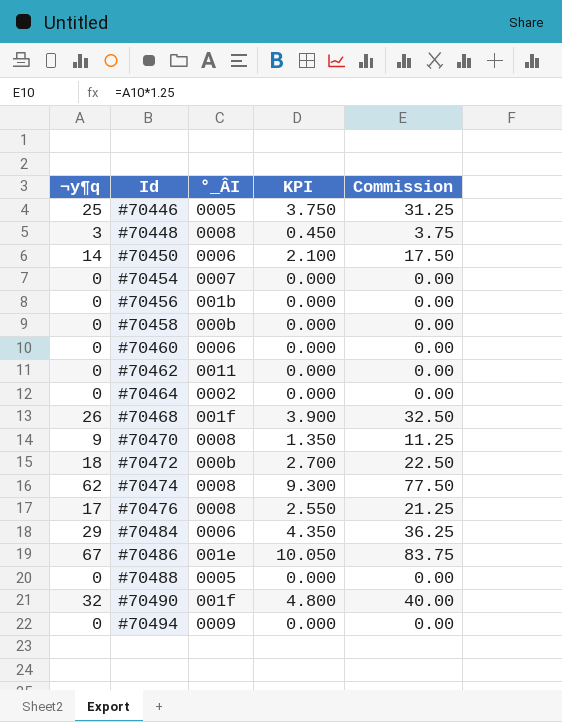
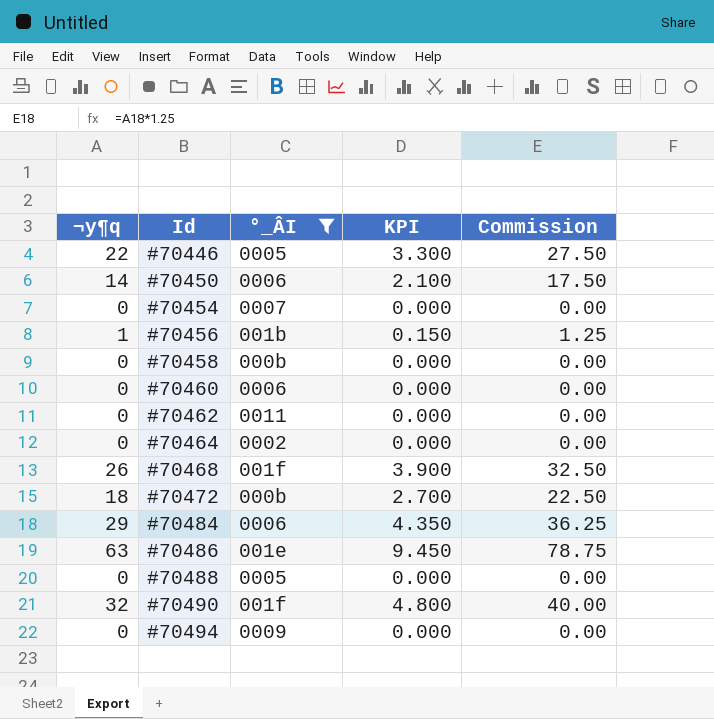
filter: none -> °_ÂI != 0008
#70446 | ¬y¶q: 25 -> 22
#70446 | KPI: 3.750 -> 3.300
#70446 | Commission: 31.25 -> 27.50
#70456 | ¬y¶q: 0 -> 1
#70456 | KPI: 0.000 -> 0.150
#70456 | Commission: 0.00 -> 1.25
#70486 | ¬y¶q: 67 -> 63
#70486 | KPI: 10.050 -> 9.450
#70486 | Commission: 83.75 -> 78.75

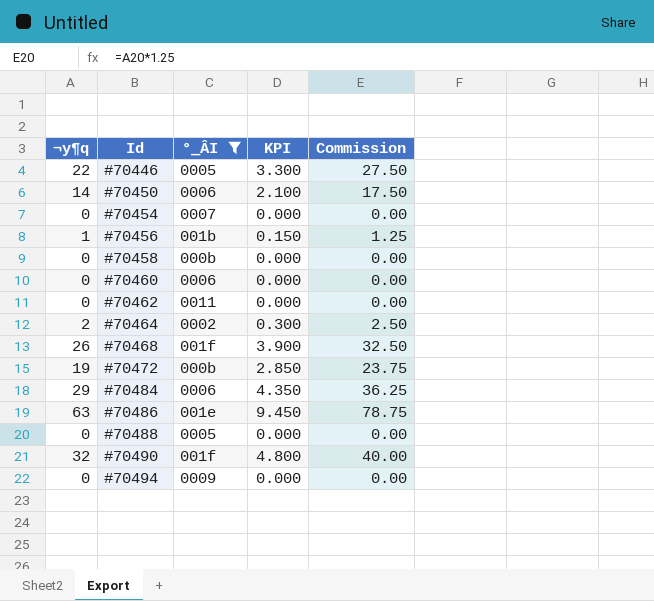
#70464 | ¬y¶q: 0 -> 2
#70464 | KPI: 0.000 -> 0.300
#70464 | Commission: 0.00 -> 2.50
#70472 | ¬y¶q: 18 -> 19
#70472 | KPI: 2.700 -> 2.850
#70472 | Commission: 22.50 -> 23.75

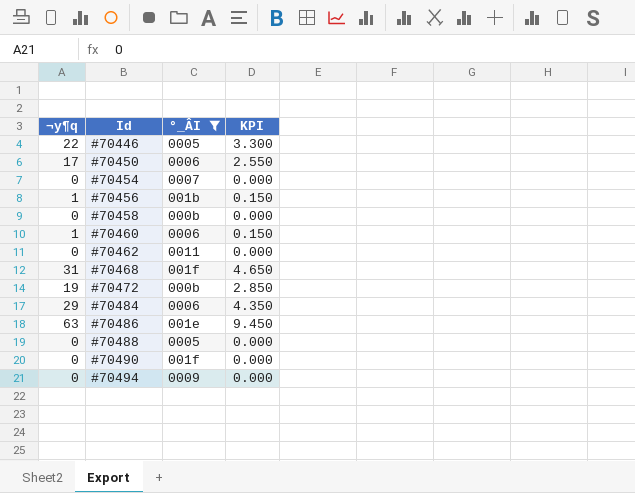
column Commission | formula: [¬y¶q] * 1.25 -> none
row #70464: 2 | 0002 | 0.300 | 2.50 -> none
#70450 | ¬y¶q: 14 -> 17
#70450 | KPI: 2.100 -> 2.550
#70460 | ¬y¶q: 0 -> 1
#70460 | KPI: 0.000 -> 0.150
#70468 | ¬y¶q: 26 -> 31
#70468 | KPI: 3.900 -> 4.650
#70490 | ¬y¶q: 32 -> 0
#70490 | KPI: 4.800 -> 0.000

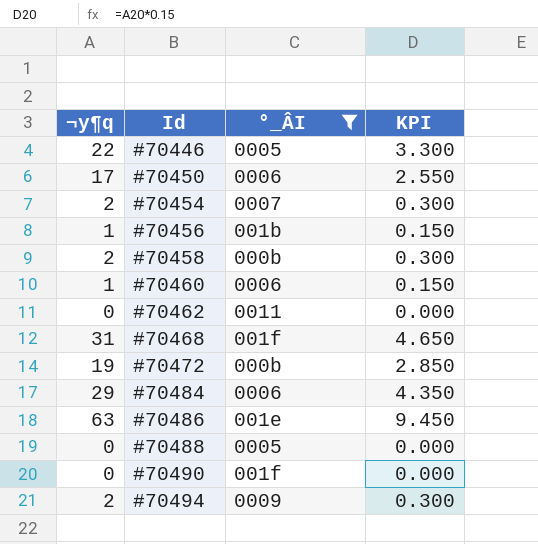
#70454 | ¬y¶q: 0 -> 2
#70454 | KPI: 0.000 -> 0.300
#70458 | ¬y¶q: 0 -> 2
#70458 | KPI: 0.000 -> 0.300
#70494 | ¬y¶q: 0 -> 2
#70494 | KPI: 0.000 -> 0.300

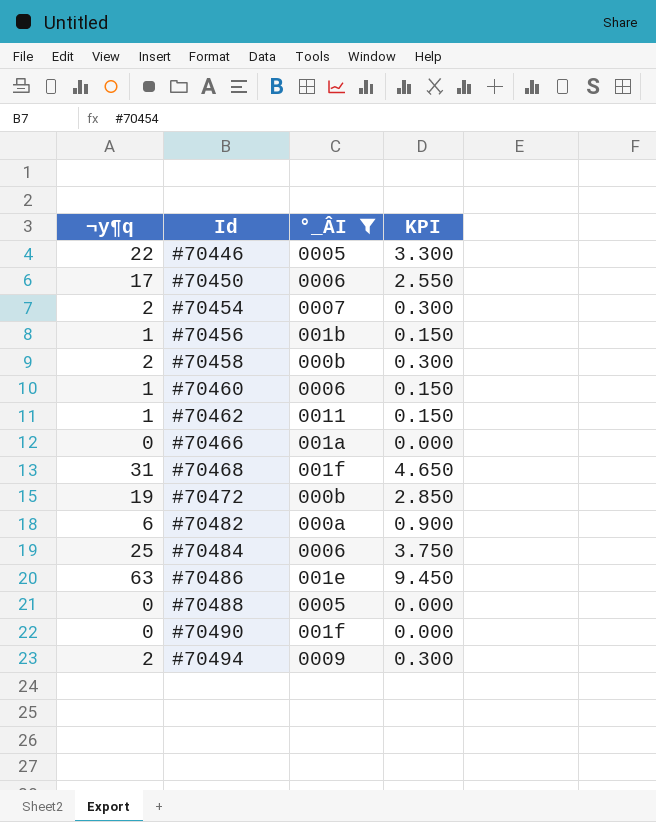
#70462 | ¬y¶q: 0 -> 1
#70462 | KPI: 0.000 -> 0.150
row #70466: none -> 0 | 001a | 0.000
row #70482: none -> 6 | 000a | 0.900
#70484 | ¬y¶q: 29 -> 25
#70484 | KPI: 4.350 -> 3.750

